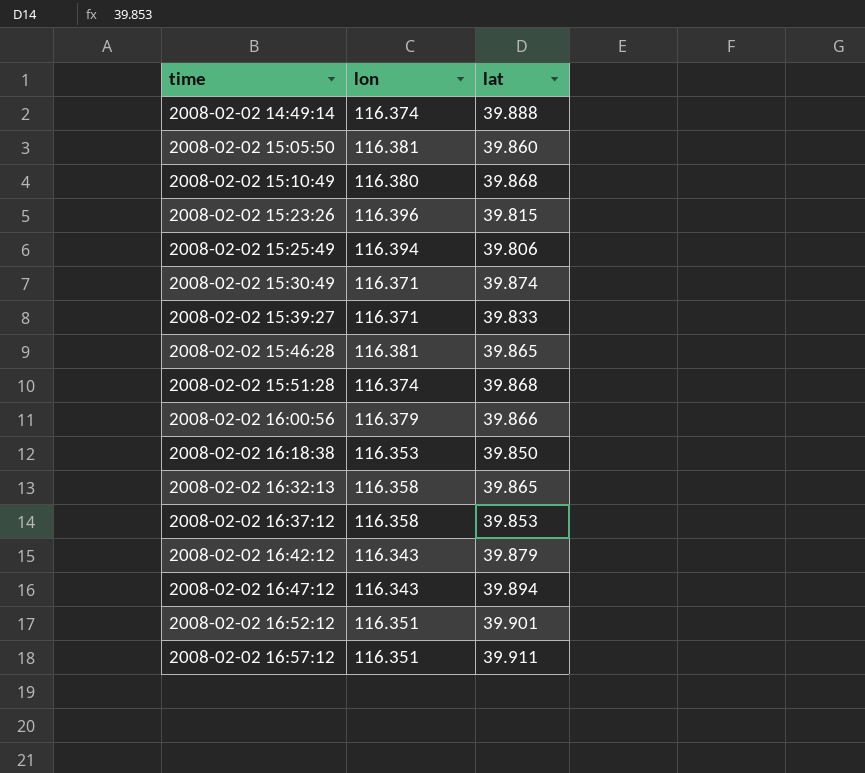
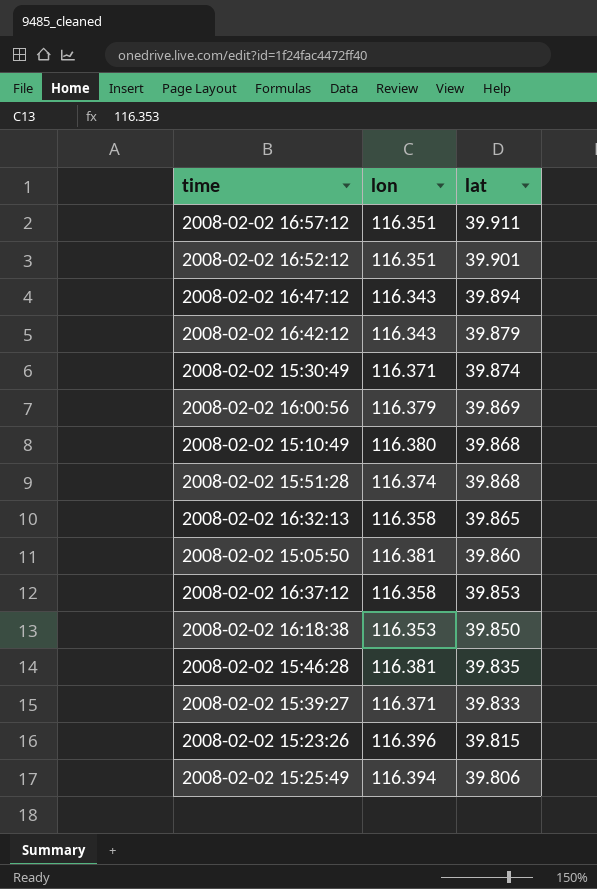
row order: time ascending -> lat descending
row 2008-02-02 14:49:14: 116.374 | 39.888 -> none
2008-02-02 16:00:56 | lat: 39.866 -> 39.869
2008-02-02 15:46:28 | lat: 39.865 -> 39.835

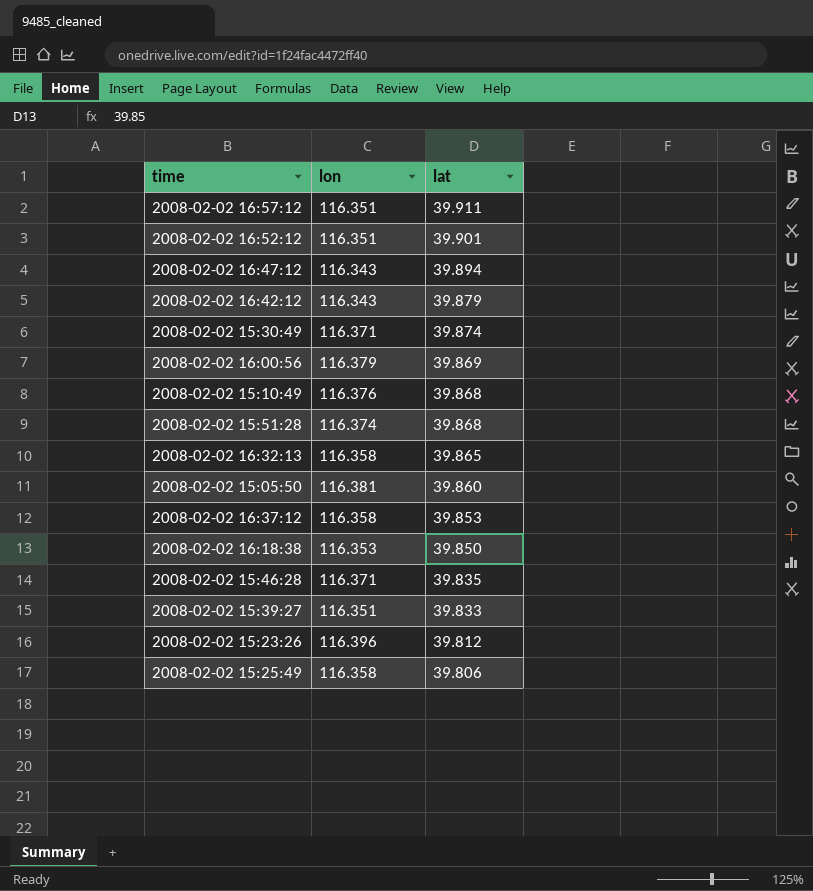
2008-02-02 15:10:49 | lon: 116.380 -> 116.376
2008-02-02 15:46:28 | lon: 116.381 -> 116.371
2008-02-02 15:39:27 | lon: 116.371 -> 116.351
2008-02-02 15:23:26 | lat: 39.815 -> 39.812
2008-02-02 15:25:49 | lon: 116.394 -> 116.358

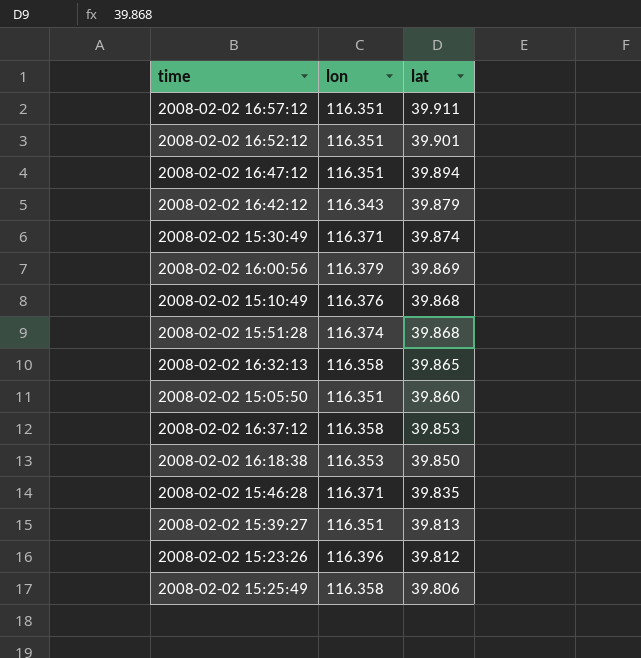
2008-02-02 16:47:12 | lon: 116.343 -> 116.351
2008-02-02 15:05:50 | lon: 116.381 -> 116.351
2008-02-02 15:39:27 | lat: 39.833 -> 39.813

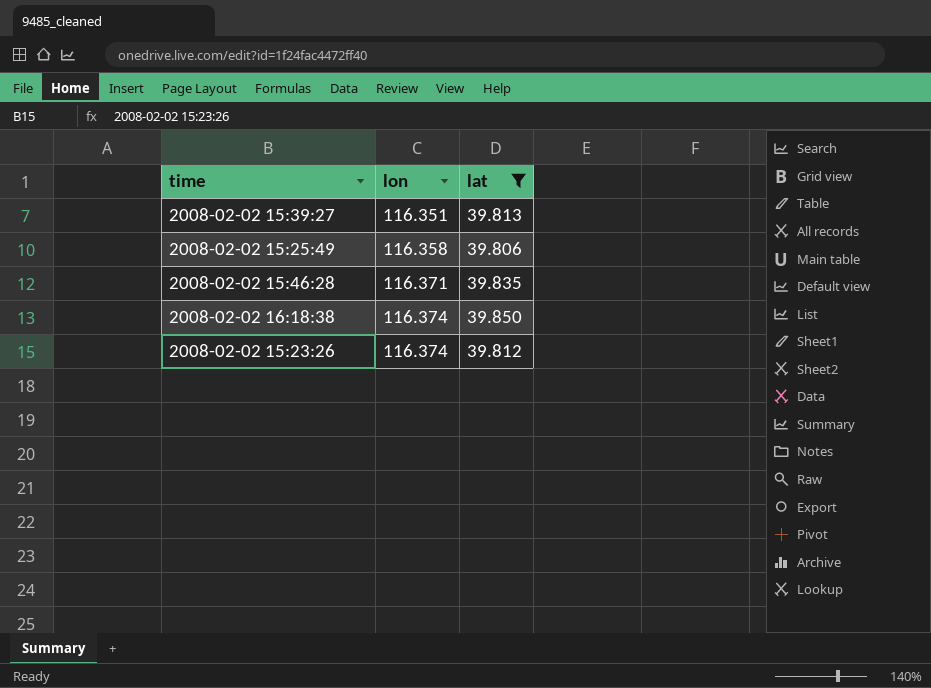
filter: none -> lat <= 39.850
row order: lat descending -> lon ascending
2008-02-02 16:18:38 | lon: 116.353 -> 116.374
2008-02-02 15:23:26 | lon: 116.396 -> 116.374

